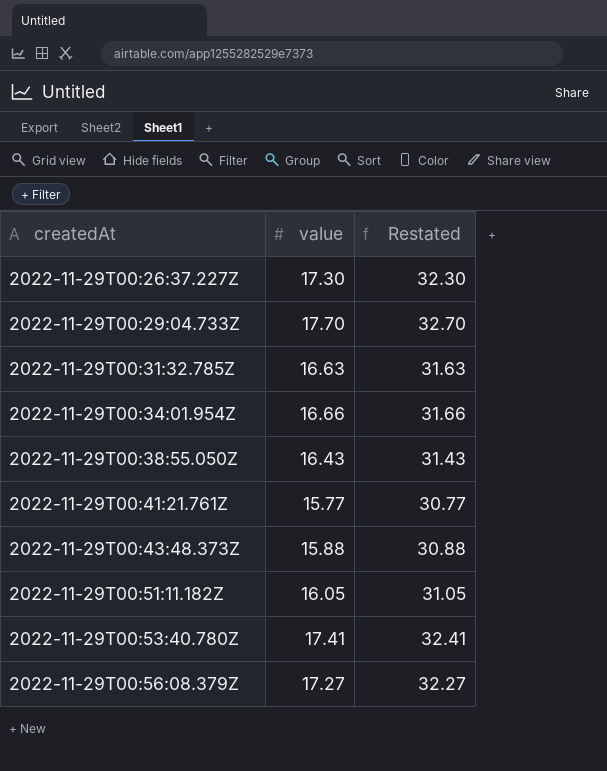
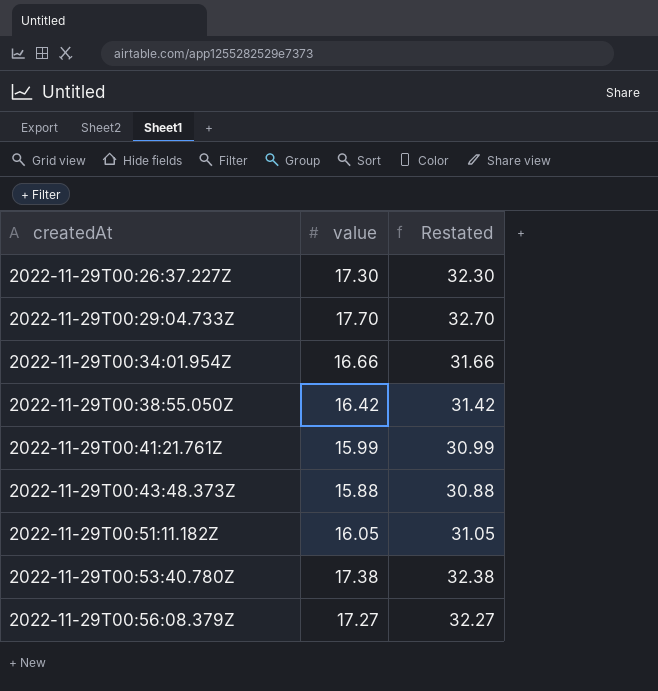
row 2022-11-29T00:31:32.785Z: 16.63 | 31.63 -> none
2022-11-29T00:38:55.050Z | value: 16.43 -> 16.42
2022-11-29T00:38:55.050Z | Restated: 31.43 -> 31.42
2022-11-29T00:41:21.761Z | value: 15.77 -> 15.99
2022-11-29T00:41:21.761Z | Restated: 30.77 -> 30.99
2022-11-29T00:53:40.780Z | value: 17.41 -> 17.38
2022-11-29T00:53:40.780Z | Restated: 32.41 -> 32.38

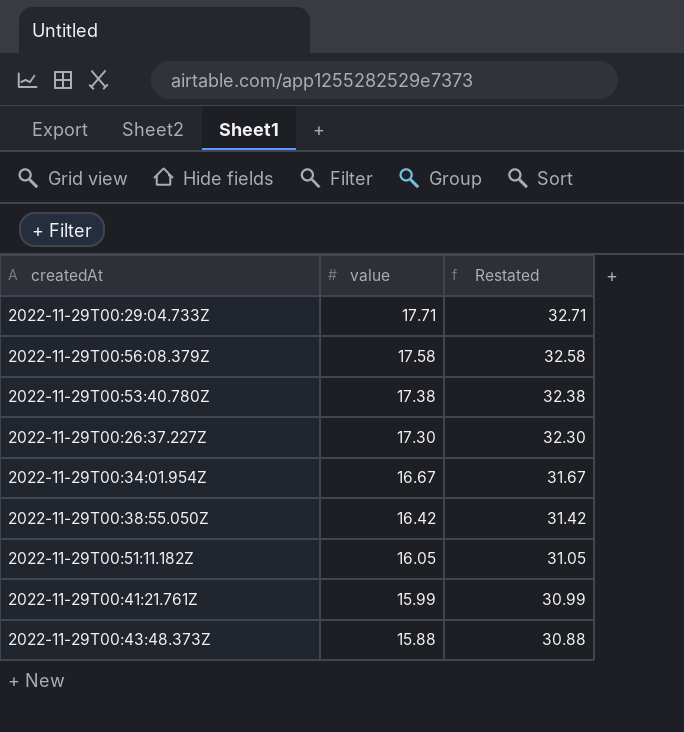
row order: createdAt ascending -> value descending
2022-11-29T00:29:04.733Z | value: 17.70 -> 17.71
2022-11-29T00:29:04.733Z | Restated: 32.70 -> 32.71
2022-11-29T00:56:08.379Z | value: 17.27 -> 17.58
2022-11-29T00:56:08.379Z | Restated: 32.27 -> 32.58
2022-11-29T00:34:01.954Z | value: 16.66 -> 16.67
2022-11-29T00:34:01.954Z | Restated: 31.66 -> 31.67

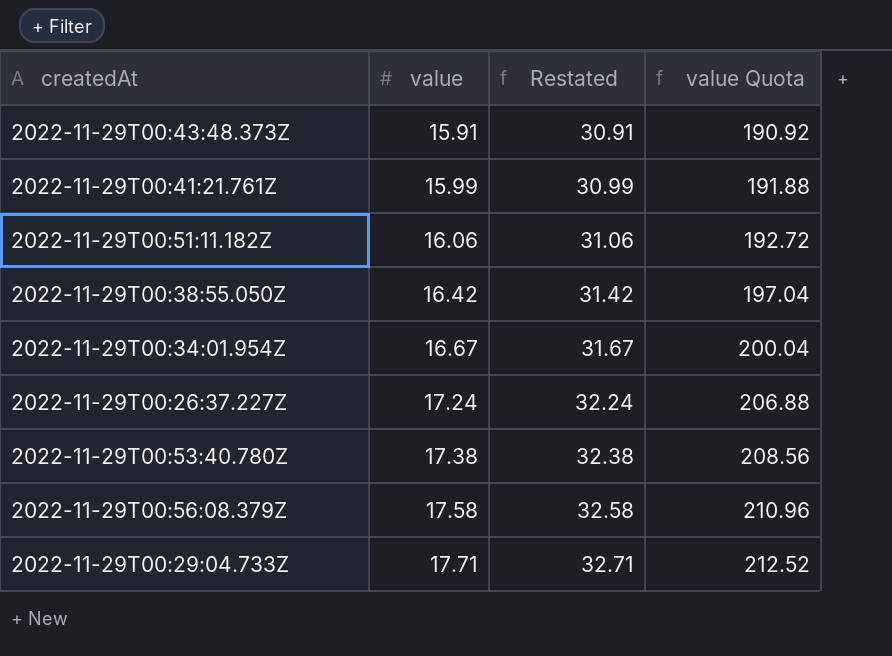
row order: value descending -> value ascending
column value Quota | formula: none -> [value] * 12
2022-11-29T00:43:48.373Z | value: 15.88 -> 15.91
2022-11-29T00:43:48.373Z | Restated: 30.88 -> 30.91
2022-11-29T00:51:11.182Z | value: 16.05 -> 16.06
2022-11-29T00:51:11.182Z | Restated: 31.05 -> 31.06
2022-11-29T00:26:37.227Z | value: 17.30 -> 17.24
2022-11-29T00:26:37.227Z | Restated: 32.30 -> 32.24

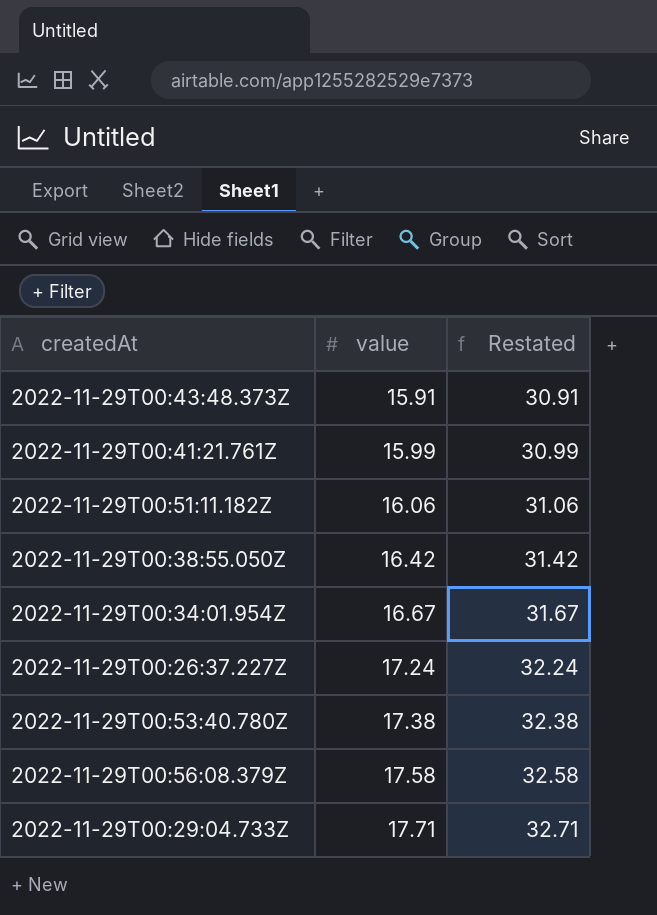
column value Quota | formula: [value] * 12 -> none

